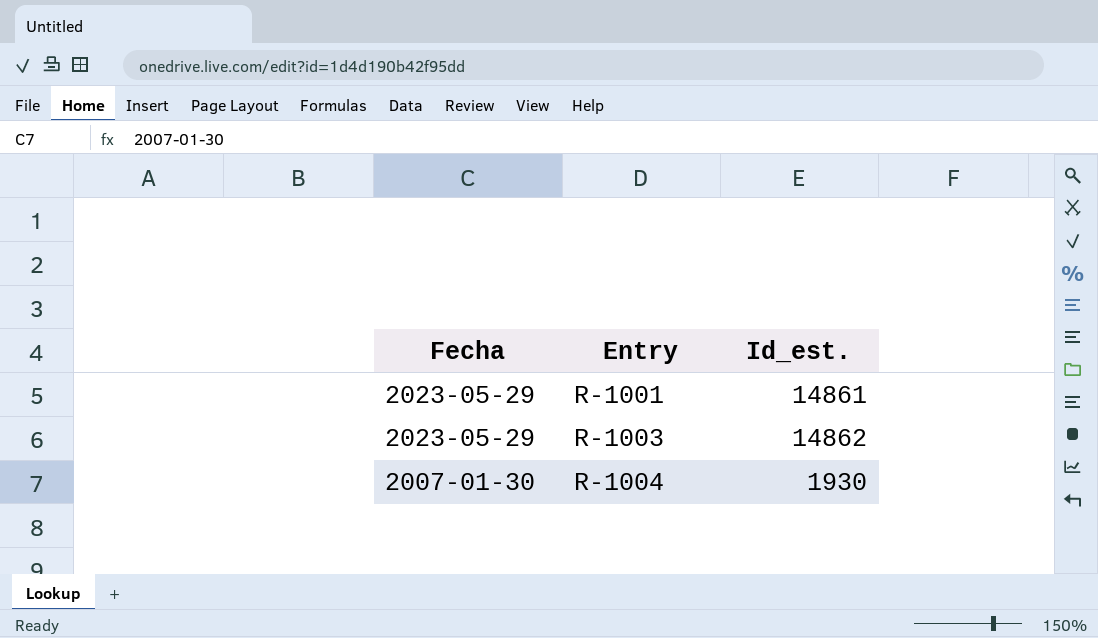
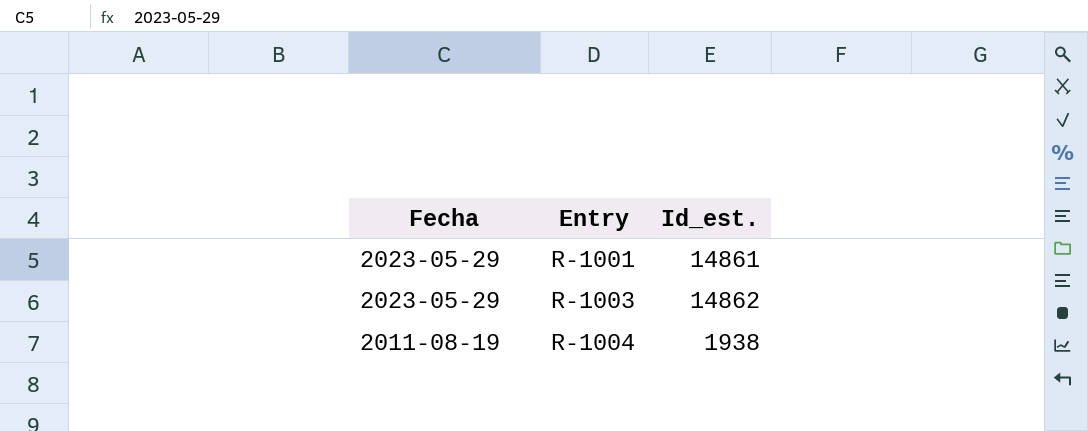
R-1004 | Fecha: 2007-01-30 -> 2011-08-19
R-1004 | Id_est.: 1930 -> 1938

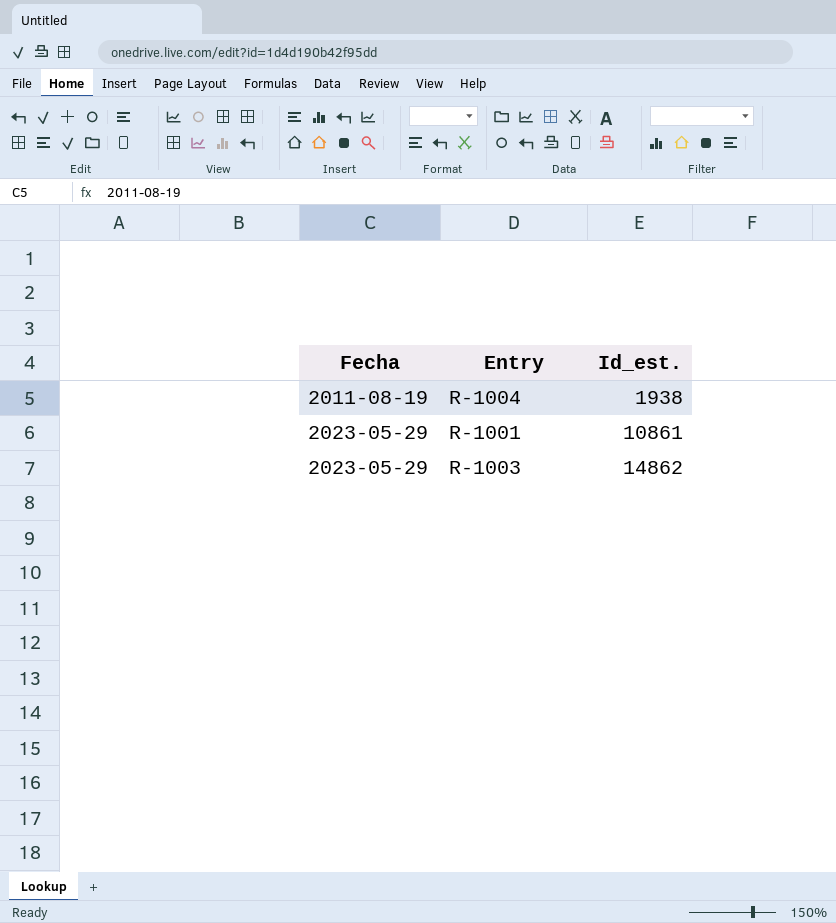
row order: Fecha descending -> Fecha ascending
R-1001 | Id_est.: 14861 -> 10861

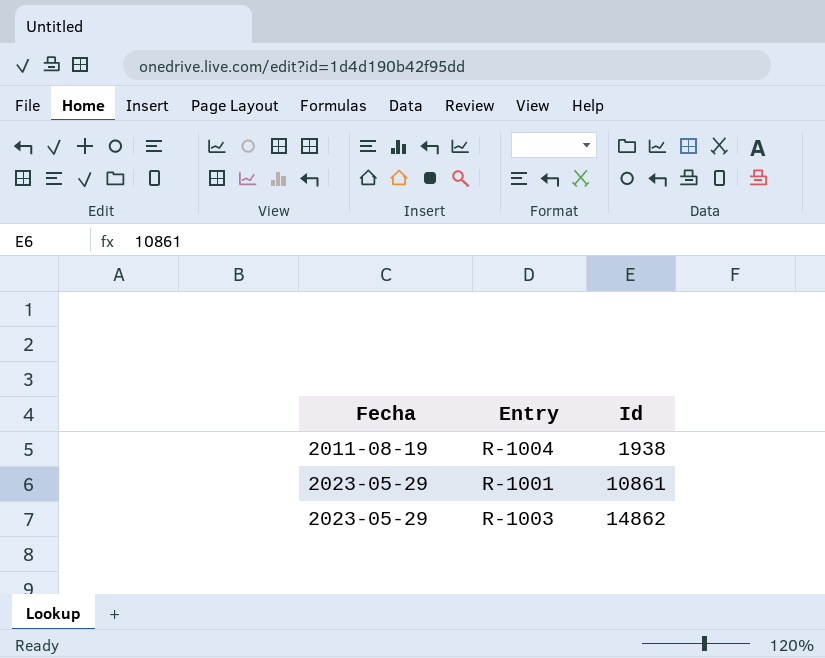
column name: Id_est. -> Id

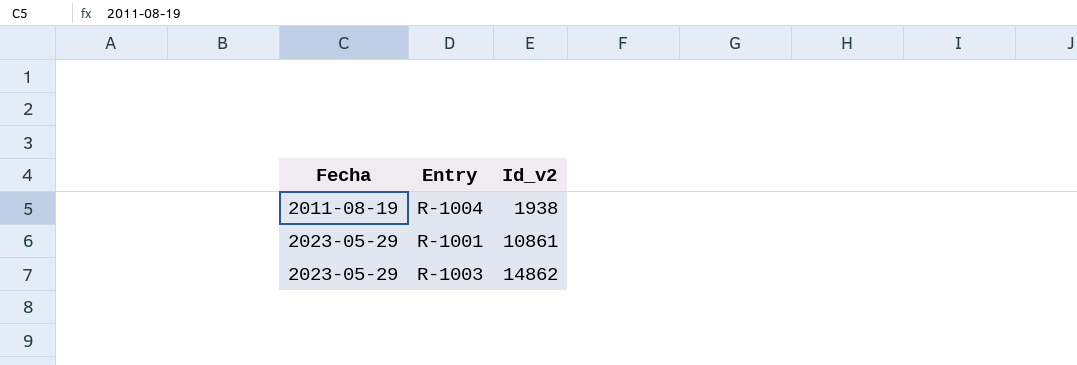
column name: Id -> Id_v2

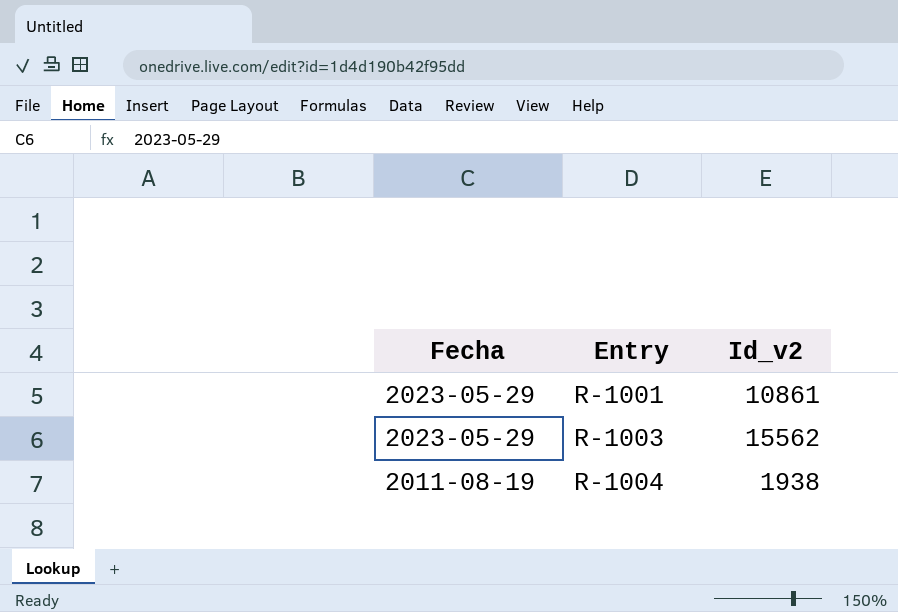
row order: Fecha ascending -> Fecha descending
R-1003 | Id_v2: 14862 -> 15562

